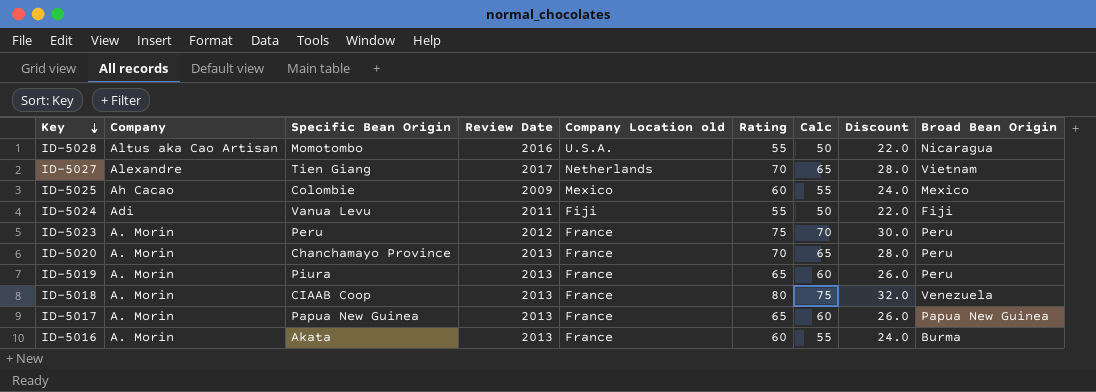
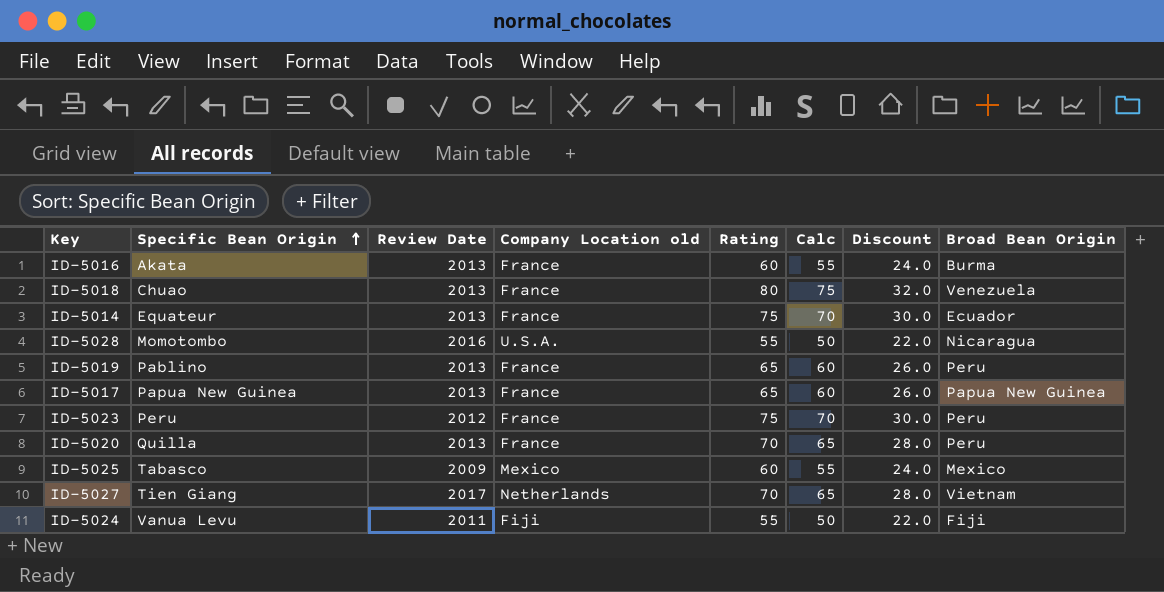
row order: Key descending -> Specific Bean Origin ascending
column Company | position: 2 -> none
ID-5018 | Specific Bean Origin: CIAAB Coop -> Chuao
row ID-5014: none -> Equateur | 2013 | France | 75 | 70 | 30.0 | Ecuador
ID-5019 | Specific Bean Origin: Piura -> Pablino
ID-5020 | Specific Bean Origin: Chanchamayo Province -> Quilla
ID-5025 | Specific Bean Origin: Colombie -> Tabasco

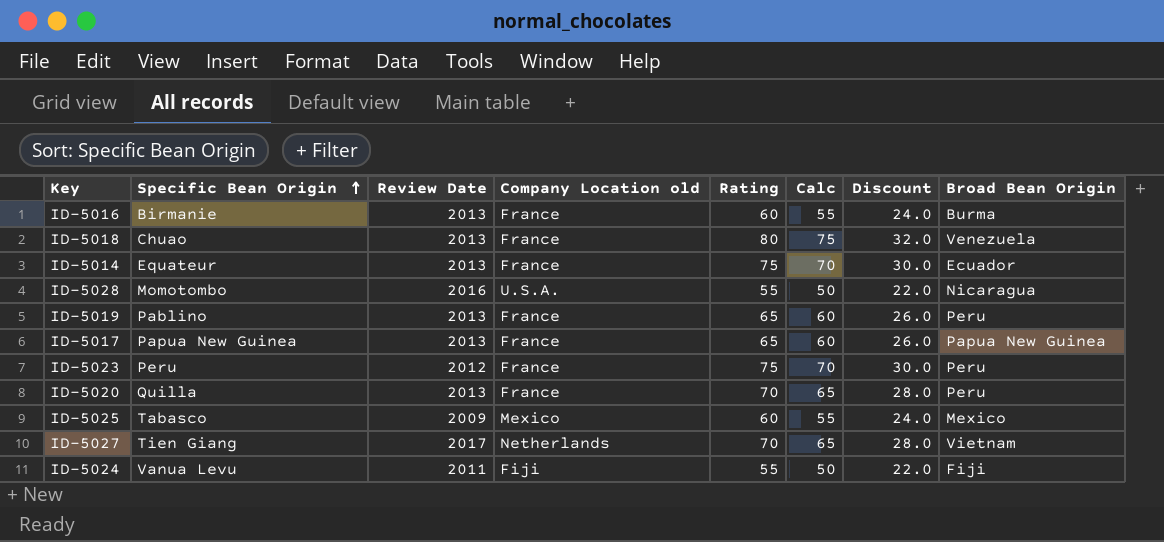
ID-5016 | Specific Bean Origin: Akata -> Birmanie

